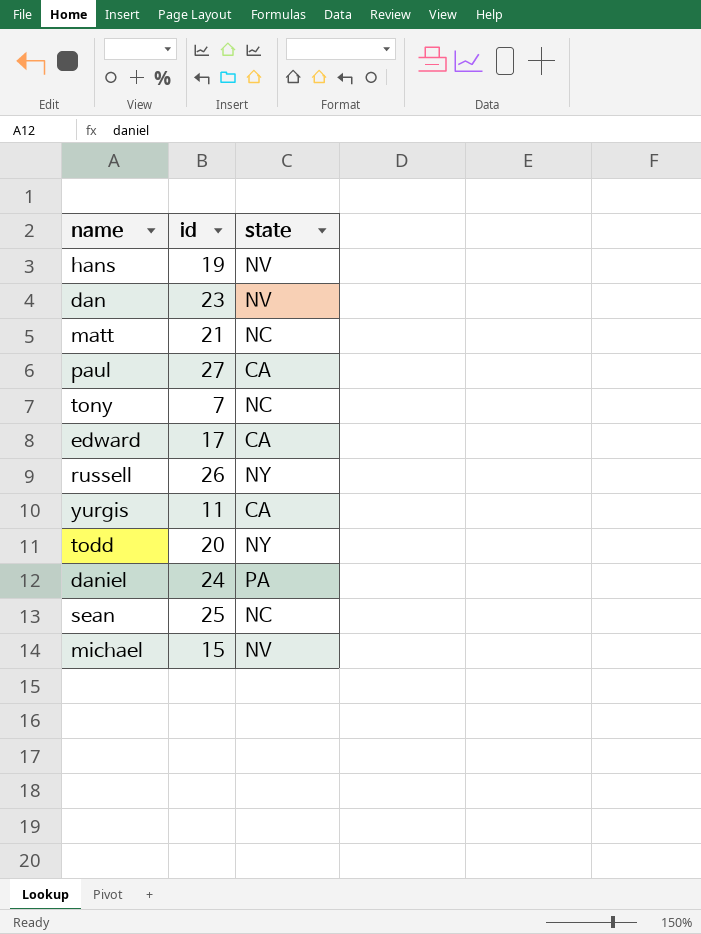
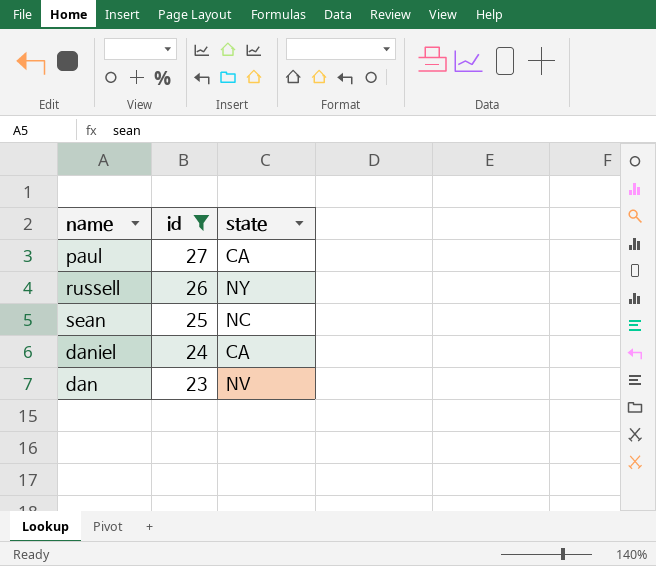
filter: none -> id >= 23
row order: none -> id descending
daniel | state: PA -> CA

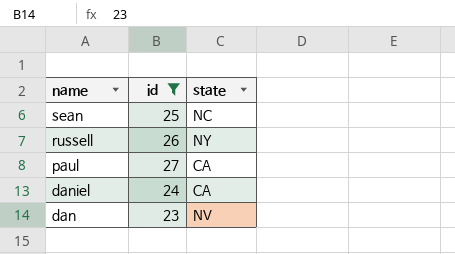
row order: id descending -> name descending

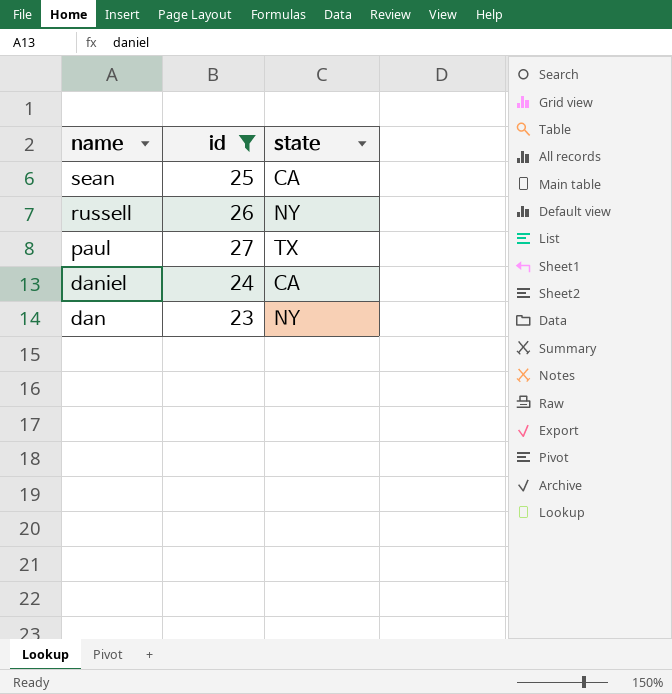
sean | state: NC -> CA
paul | state: CA -> TX
dan | state: NV -> NY

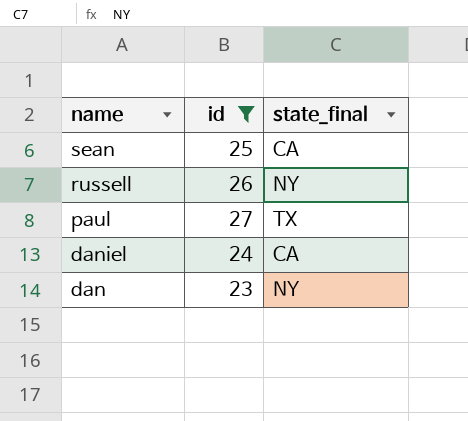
column name: state -> state_final

